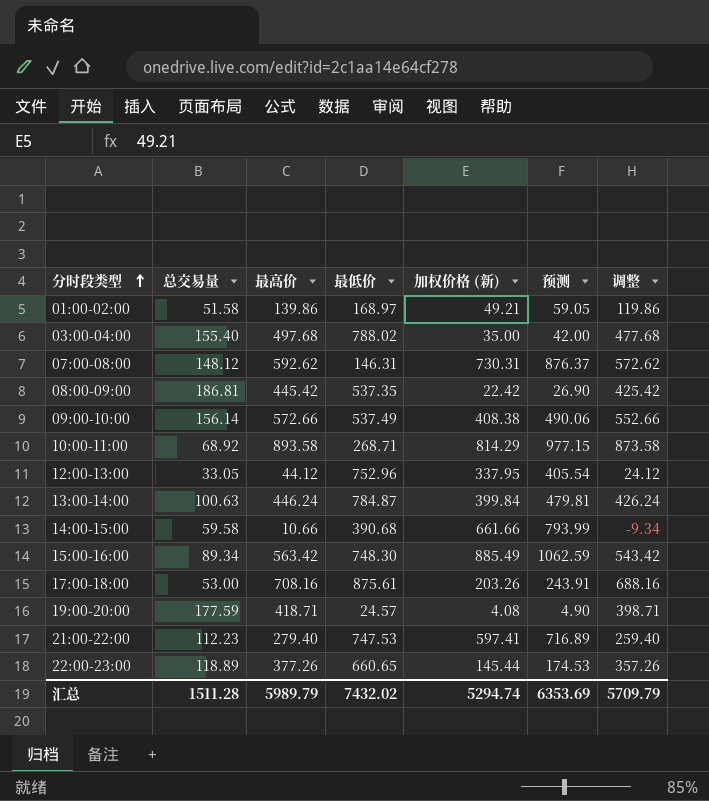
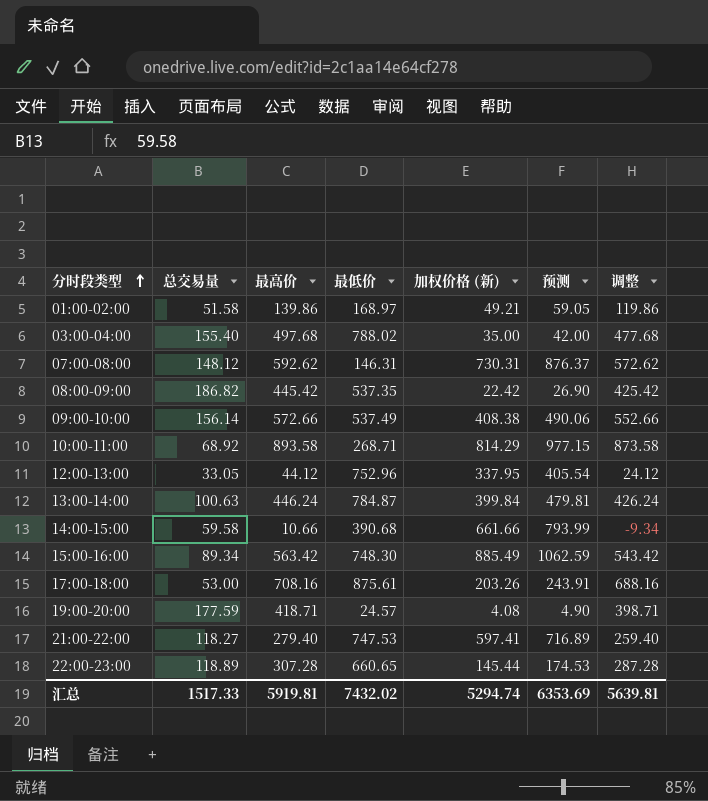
08:00-09:00 | 总交易量: 186.81 -> 186.82
21:00-22:00 | 总交易量: 112.23 -> 118.27
22:00-23:00 | 最高价: 377.26 -> 307.28
22:00-23:00 | 调整: 357.26 -> 287.28
汇总 | 总交易量: 1511.28 -> 1517.33
汇总 | 最高价: 5989.79 -> 5919.81
汇总 | 调整: 5709.79 -> 5639.81

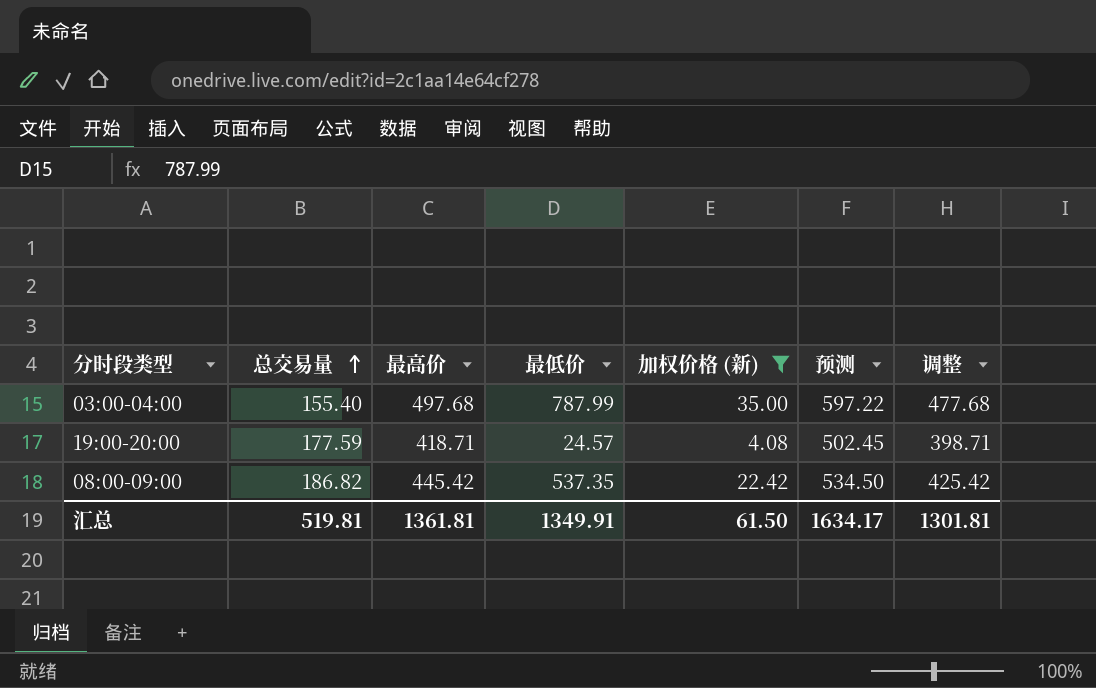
filter: none -> 加权价格 (新) <= 35.00
row order: 分时段类型 ascending -> 总交易量 ascending
column 预测 | formula: [加权价格 (新)] * 1.2 -> [最高价] * 1.2
03:00-04:00 | 最低价: 788.02 -> 787.99
汇总 | 总交易量: 1517.33 -> 519.81
汇总 | 最高价: 5919.81 -> 1361.81
汇总 | 最低价: 7432.02 -> 1349.91
汇总 | 加权价格 (新): 5294.74 -> 61.50
汇总 | 预测: 6353.69 -> 1634.17
汇总 | 调整: 5639.81 -> 1301.81

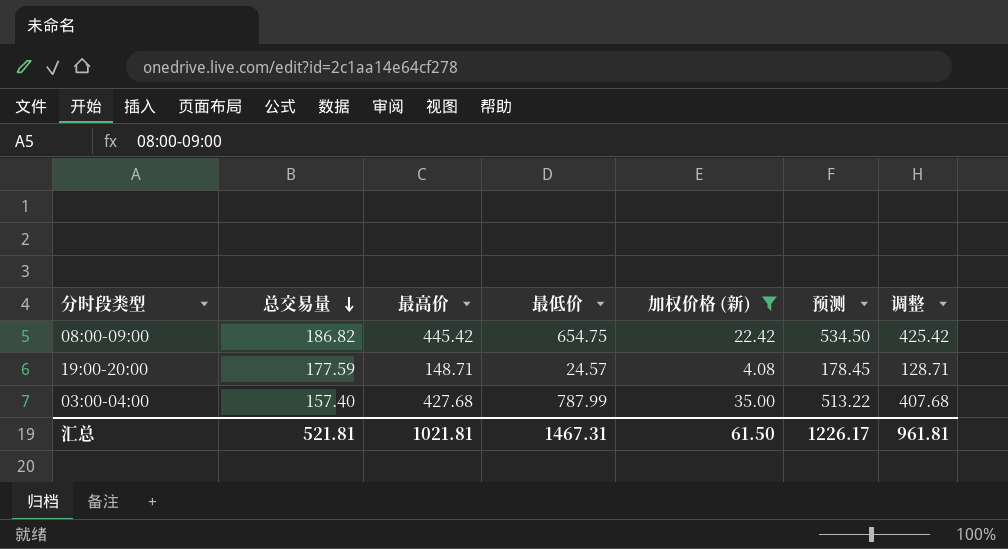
row order: 总交易量 ascending -> 总交易量 descending
08:00-09:00 | 最低价: 537.35 -> 654.75
19:00-20:00 | 最高价: 418.71 -> 148.71
19:00-20:00 | 预测: 502.45 -> 178.45
19:00-20:00 | 调整: 398.71 -> 128.71
03:00-04:00 | 总交易量: 155.40 -> 157.40
03:00-04:00 | 最高价: 497.68 -> 427.68
03:00-04:00 | 预测: 597.22 -> 513.22
03:00-04:00 | 调整: 477.68 -> 407.68
汇总 | 总交易量: 519.81 -> 521.81
汇总 | 最高价: 1361.81 -> 1021.81
汇总 | 最低价: 1349.91 -> 1467.31
汇总 | 预测: 1634.17 -> 1226.17
汇总 | 调整: 1301.81 -> 961.81

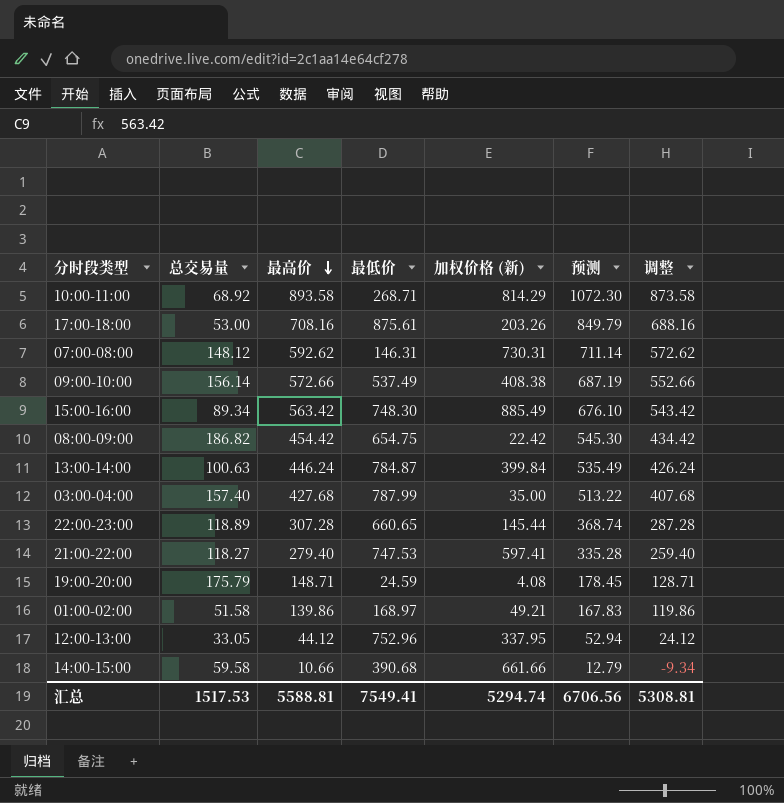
filter: 加权价格 (新) <= 35.00 -> none
row order: 总交易量 descending -> 最高价 descending
08:00-09:00 | 最高价: 445.42 -> 454.42
08:00-09:00 | 预测: 534.50 -> 545.30
08:00-09:00 | 调整: 425.42 -> 434.42
19:00-20:00 | 总交易量: 177.59 -> 175.79
19:00-20:00 | 最低价: 24.57 -> 24.59
汇总 | 总交易量: 521.81 -> 1517.53
汇总 | 最高价: 1021.81 -> 5588.81
汇总 | 最低价: 1467.31 -> 7549.41
汇总 | 加权价格 (新): 61.50 -> 5294.74
汇总 | 预测: 1226.17 -> 6706.56
汇总 | 调整: 961.81 -> 5308.81

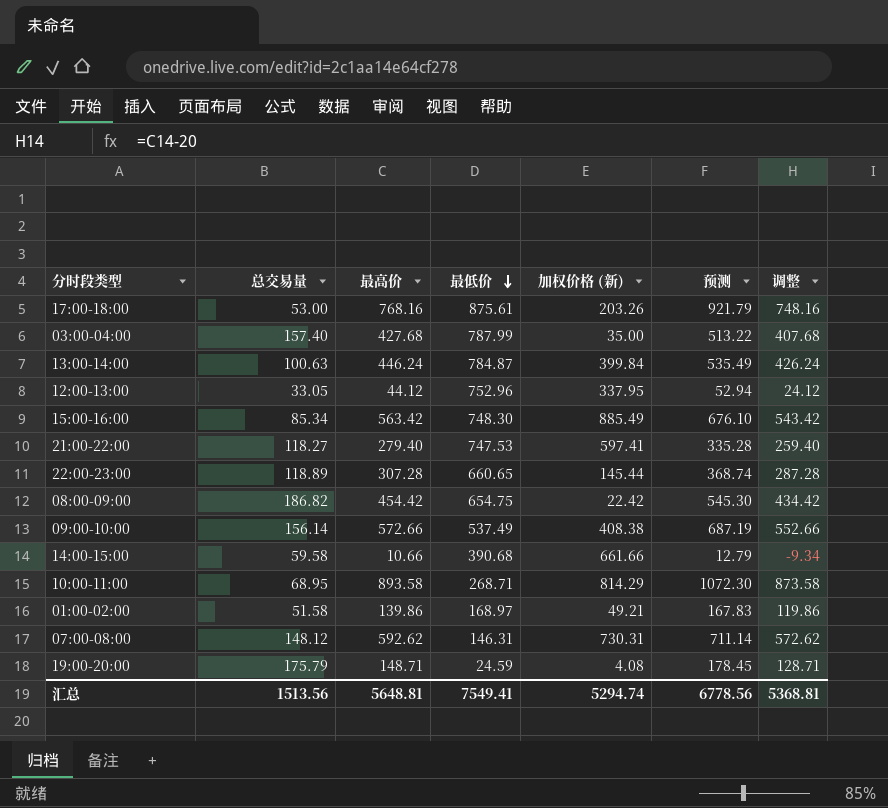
row order: 最高价 descending -> 最低价 descending
17:00-18:00 | 最高价: 708.16 -> 768.16
17:00-18:00 | 预测: 849.79 -> 921.79
17:00-18:00 | 调整: 688.16 -> 748.16
15:00-16:00 | 总交易量: 89.34 -> 85.34
10:00-11:00 | 总交易量: 68.92 -> 68.95
汇总 | 总交易量: 1517.53 -> 1513.56
汇总 | 最高价: 5588.81 -> 5648.81
汇总 | 预测: 6706.56 -> 6778.56
汇总 | 调整: 5308.81 -> 5368.81

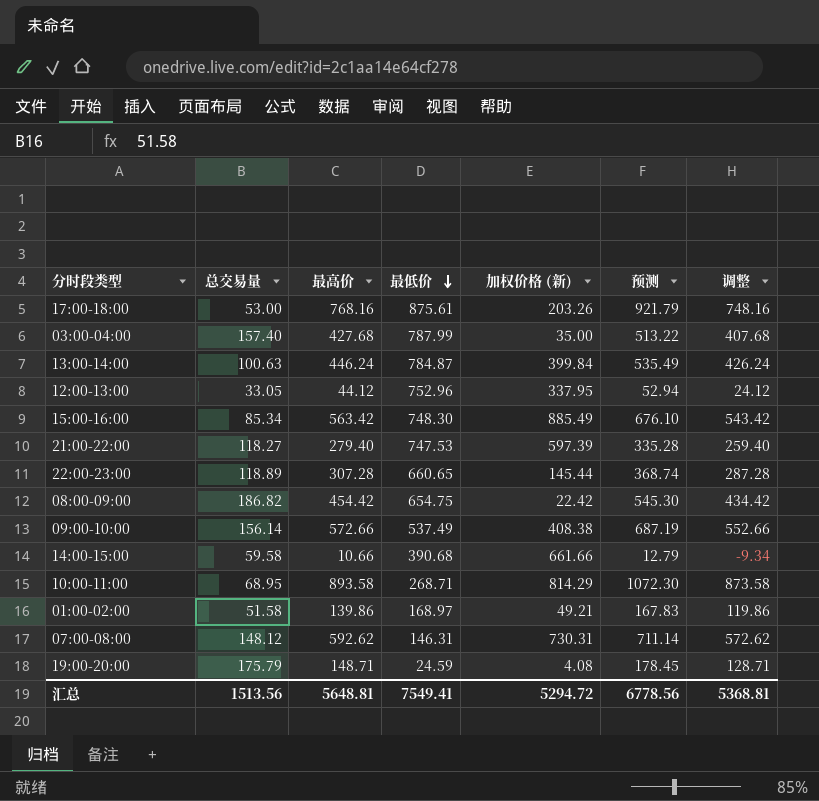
21:00-22:00 | 加权价格 (新): 597.41 -> 597.39
汇总 | 加权价格 (新): 5294.74 -> 5294.72

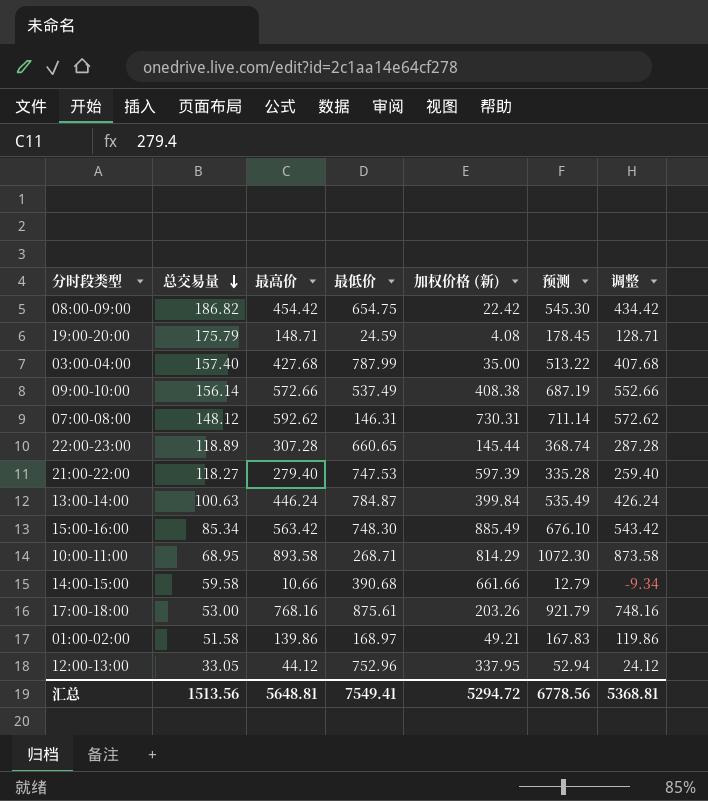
row order: 最低价 descending -> 总交易量 descending

